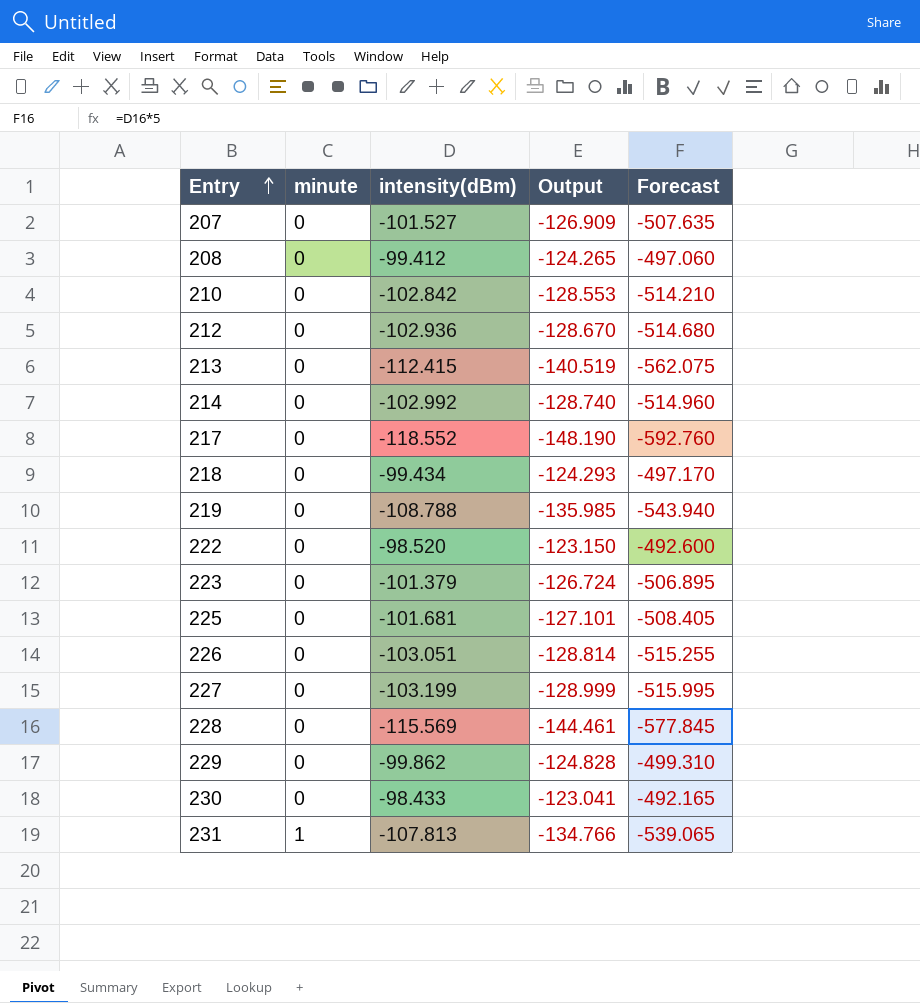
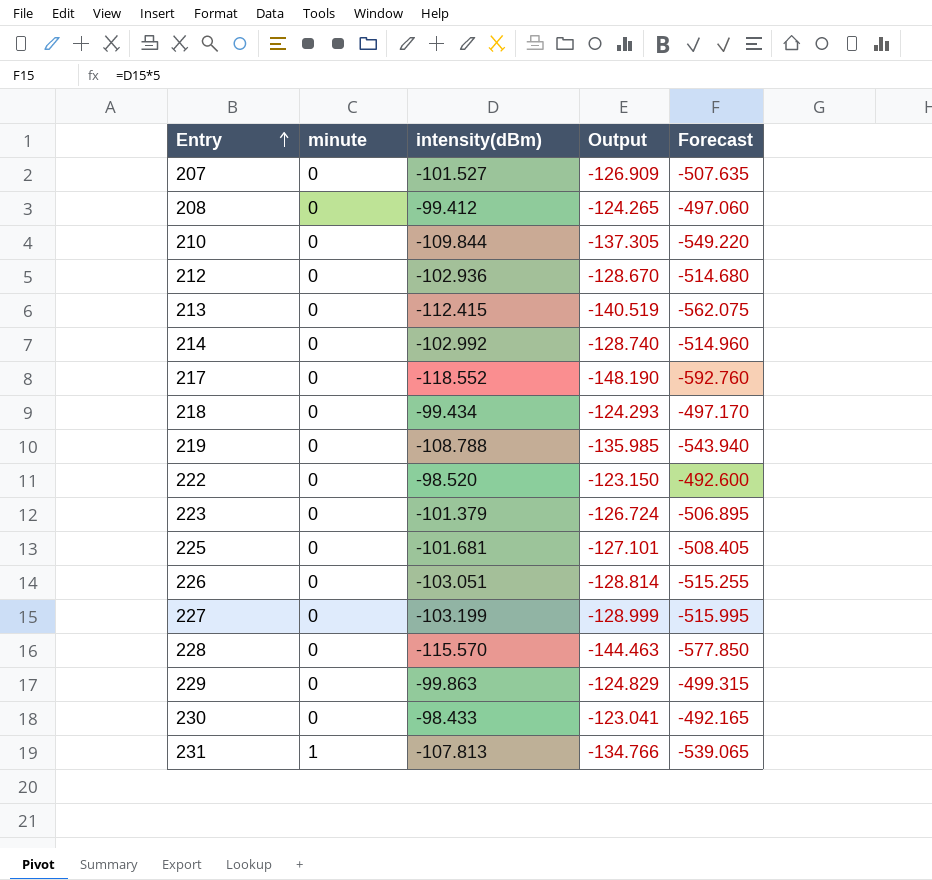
210 | intensity(dBm): -102.842 -> -109.844
210 | Output: -128.553 -> -137.305
210 | Forecast: -514.210 -> -549.220
228 | intensity(dBm): -115.569 -> -115.570
228 | Output: -144.461 -> -144.463
228 | Forecast: -577.845 -> -577.850
229 | intensity(dBm): -99.862 -> -99.863
229 | Output: -124.828 -> -124.829
229 | Forecast: -499.310 -> -499.315

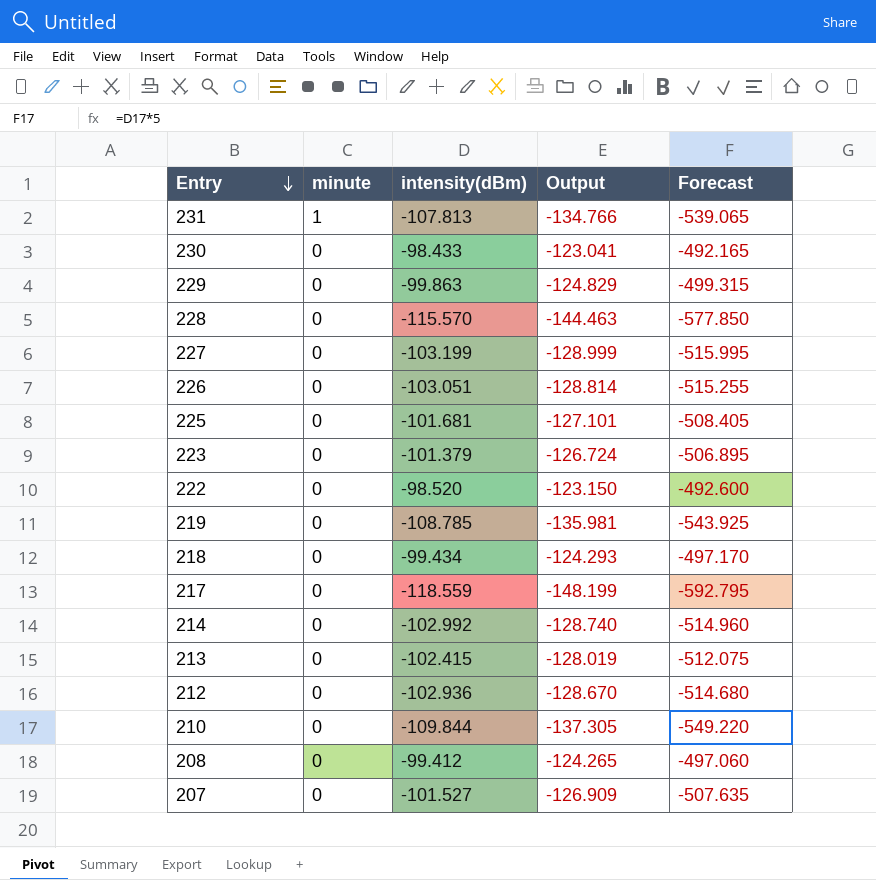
row order: Entry ascending -> Entry descending
219 | intensity(dBm): -108.788 -> -108.785
219 | Output: -135.985 -> -135.981
219 | Forecast: -543.940 -> -543.925
217 | intensity(dBm): -118.552 -> -118.559
217 | Output: -148.190 -> -148.199
217 | Forecast: -592.760 -> -592.795
213 | intensity(dBm): -112.415 -> -102.415
213 | Output: -140.519 -> -128.019
213 | Forecast: -562.075 -> -512.075

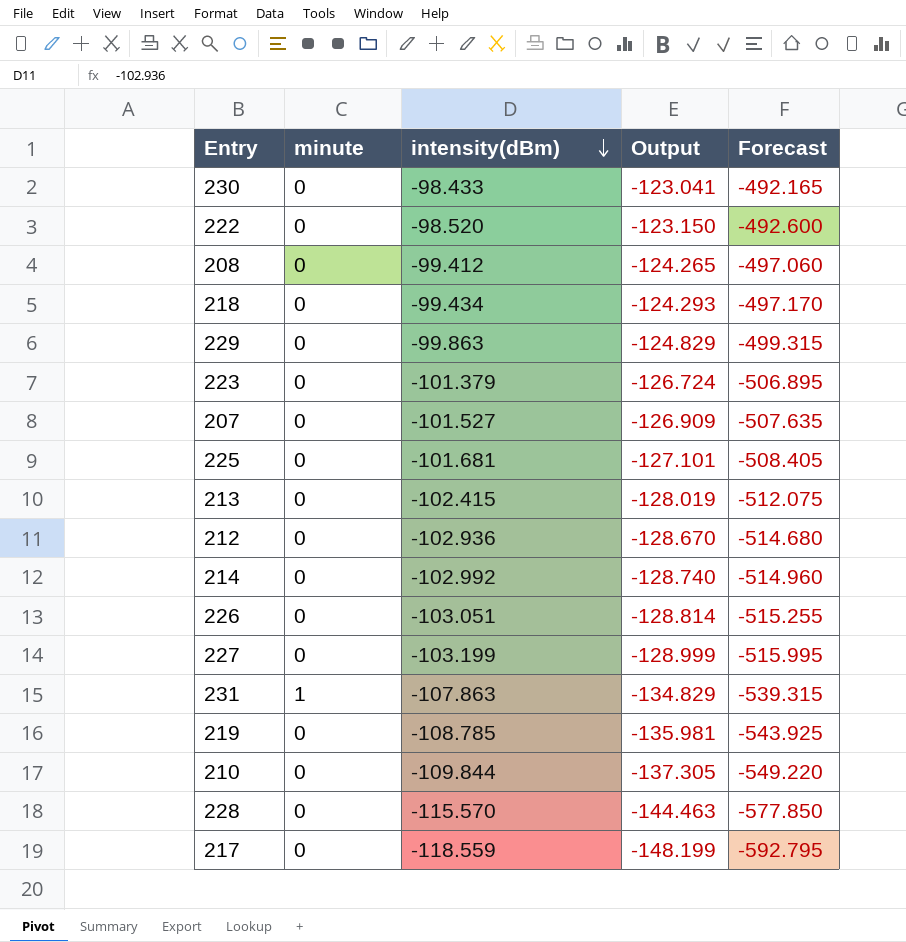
row order: Entry descending -> intensity(dBm) descending
231 | intensity(dBm): -107.813 -> -107.863
231 | Output: -134.766 -> -134.829
231 | Forecast: -539.065 -> -539.315

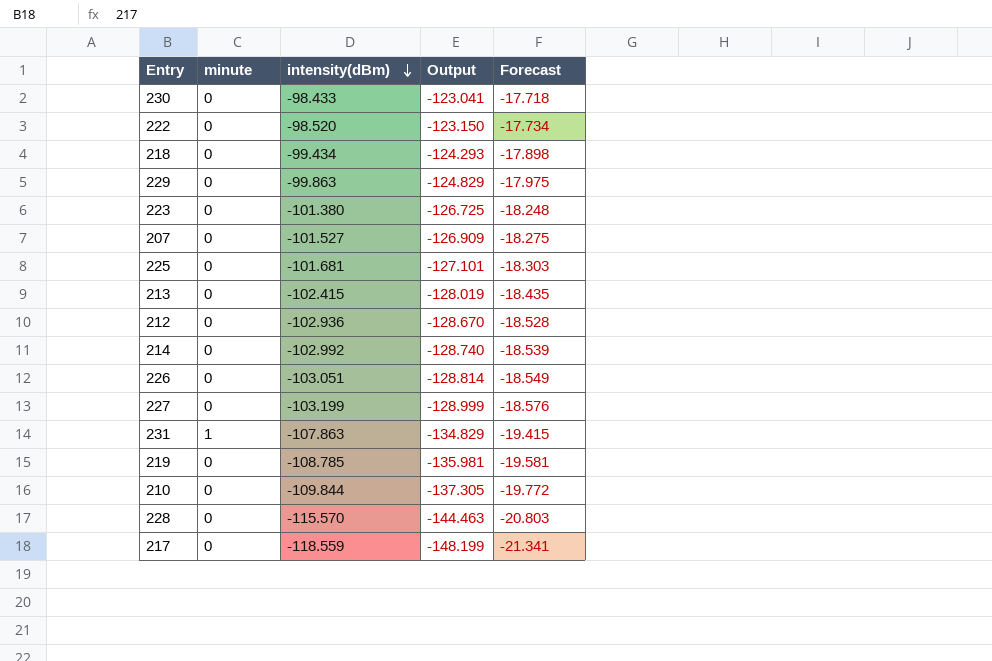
column Forecast | formula: [intensity(dBm)] * 5 -> [intensity(dBm)] * 0.18
row 208: 0 | -99.412 | -124.265 | -497.060 -> none
223 | intensity(dBm): -101.379 -> -101.380
223 | Output: -126.724 -> -126.725

